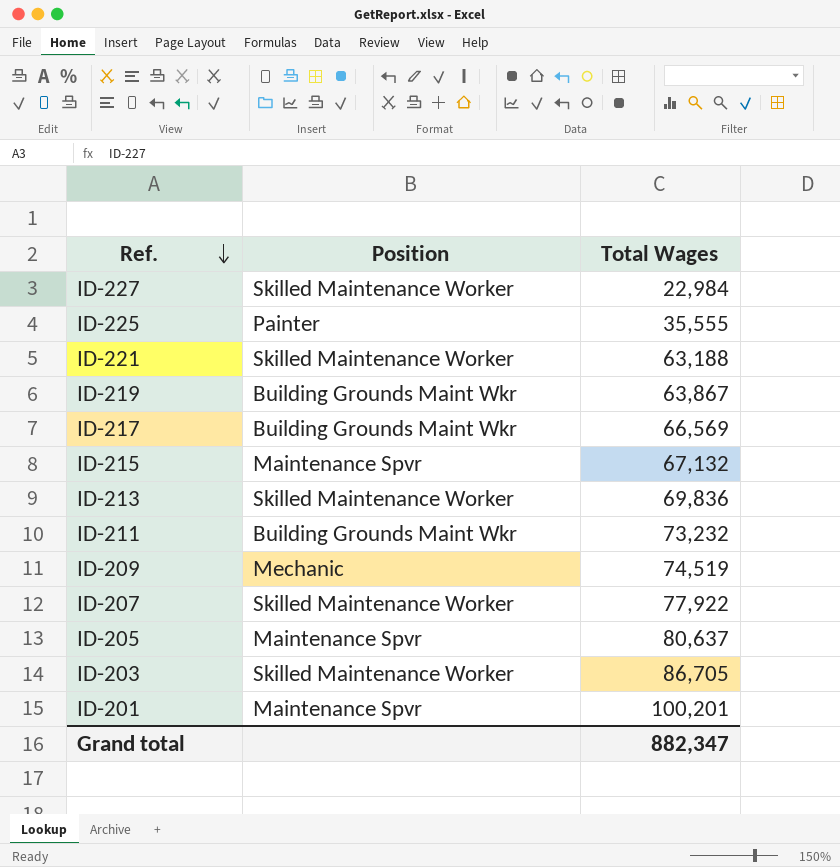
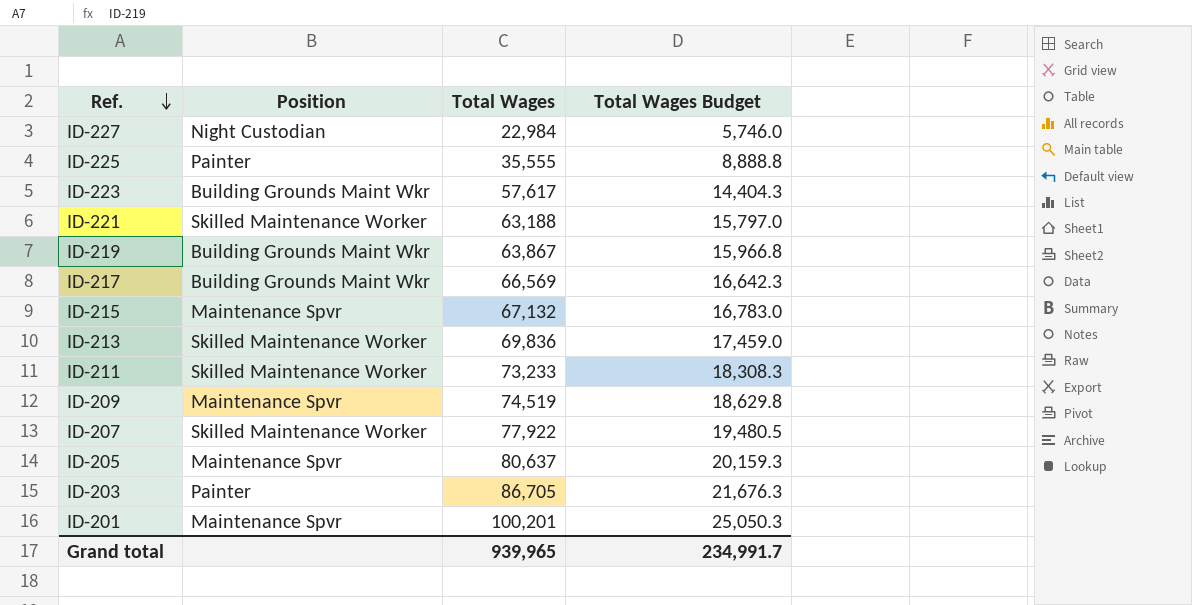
column Total Wages Budget | formula: none -> [Total Wages] * 0.25
ID-227 | Position: Skilled Maintenance Worker -> Night Custodian
row ID-223: none -> Building Grounds Maint Wkr | 57,617 | 14,404.3
ID-211 | Position: Building Grounds Maint Wkr -> Skilled Maintenance Worker
ID-211 | Total Wages: 73,232 -> 73,233
ID-209 | Position: Mechanic -> Maintenance Spvr
ID-203 | Position: Skilled Maintenance Worker -> Painter
Grand total | Total Wages: 882,347 -> 939,965

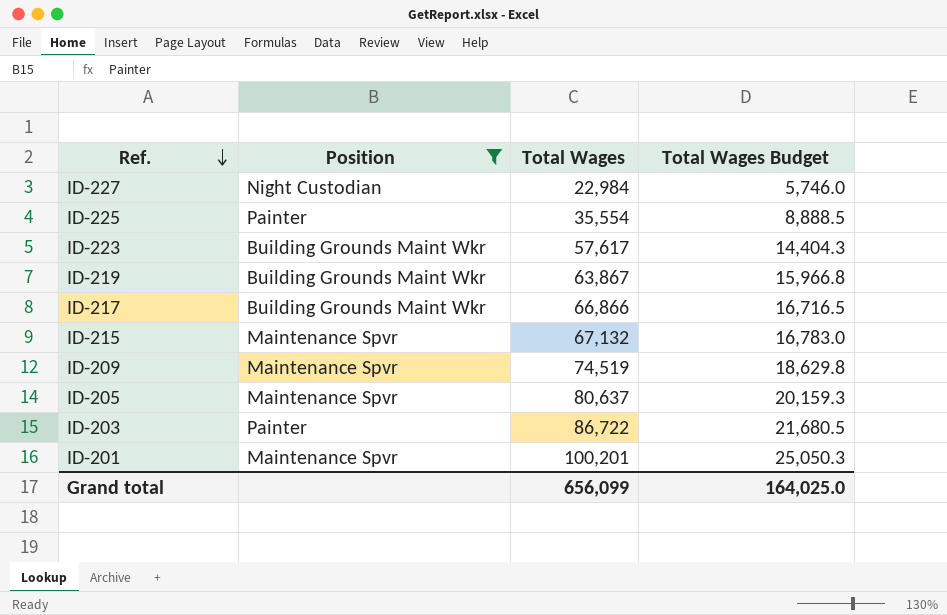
filter: none -> Position != Skilled Maintenance Worker
ID-225 | Total Wages: 35,555 -> 35,554
ID-225 | Total Wages Budget: 8,888.8 -> 8,888.5
ID-217 | Total Wages: 66,569 -> 66,866
ID-217 | Total Wages Budget: 16,642.3 -> 16,716.5
ID-203 | Total Wages: 86,705 -> 86,722
ID-203 | Total Wages Budget: 21,676.3 -> 21,680.5
Grand total | Total Wages: 939,965 -> 656,099
Grand total | Total Wages Budget: 234,991.7 -> 164,025.0

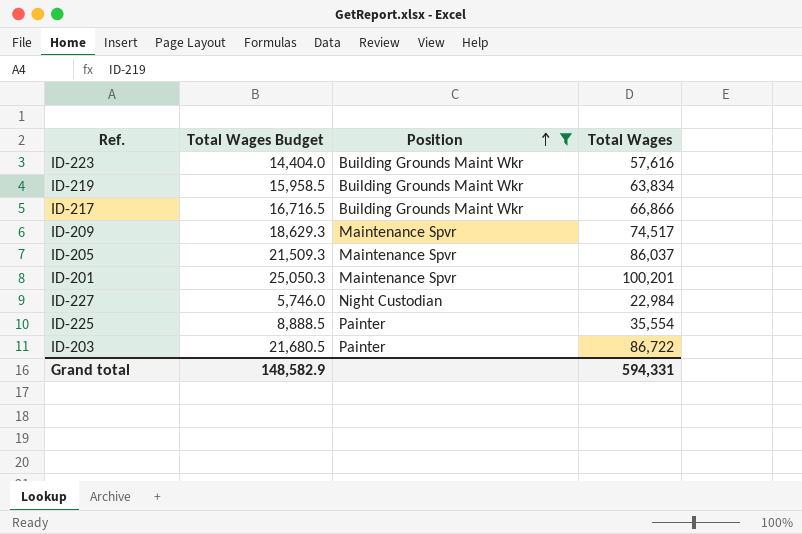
row order: Ref. descending -> Position ascending
column Total Wages Budget | position: 4 -> 2
row ID-215: Maintenance Spvr | 67,132 | 16,783.0 -> none
ID-223 | Total Wages Budget: 14,404.3 -> 14,404.0
ID-223 | Total Wages: 57,617 -> 57,616
ID-219 | Total Wages Budget: 15,966.8 -> 15,958.5
ID-219 | Total Wages: 63,867 -> 63,834
ID-209 | Total Wages Budget: 18,629.8 -> 18,629.3
ID-209 | Total Wages: 74,519 -> 74,517
ID-205 | Total Wages Budget: 20,159.3 -> 21,509.3
ID-205 | Total Wages: 80,637 -> 86,037
Grand total | Total Wages Budget: 164,025.0 -> 148,582.9
Grand total | Total Wages: 656,099 -> 594,331

